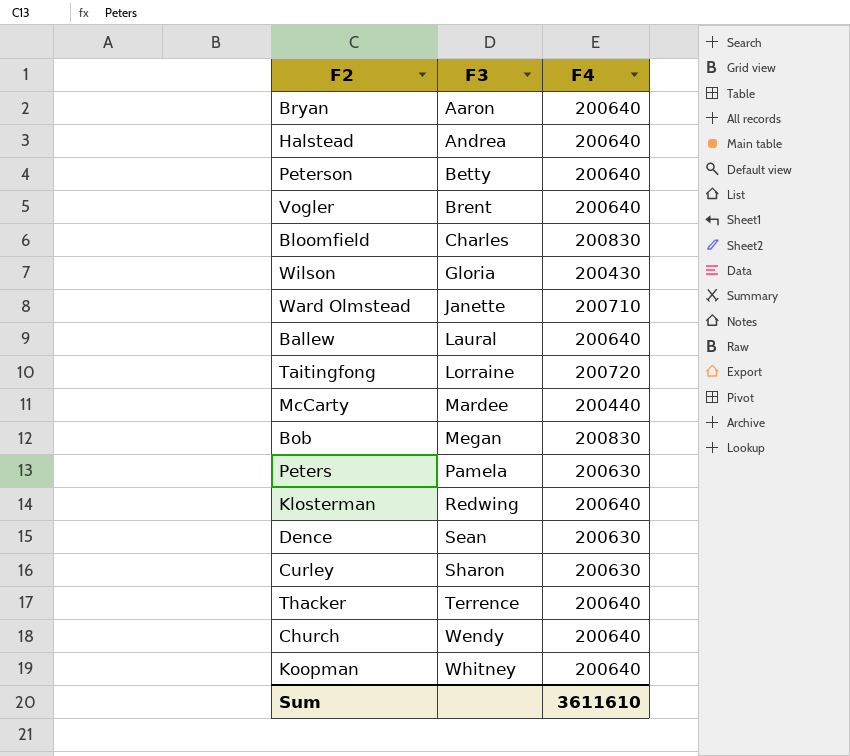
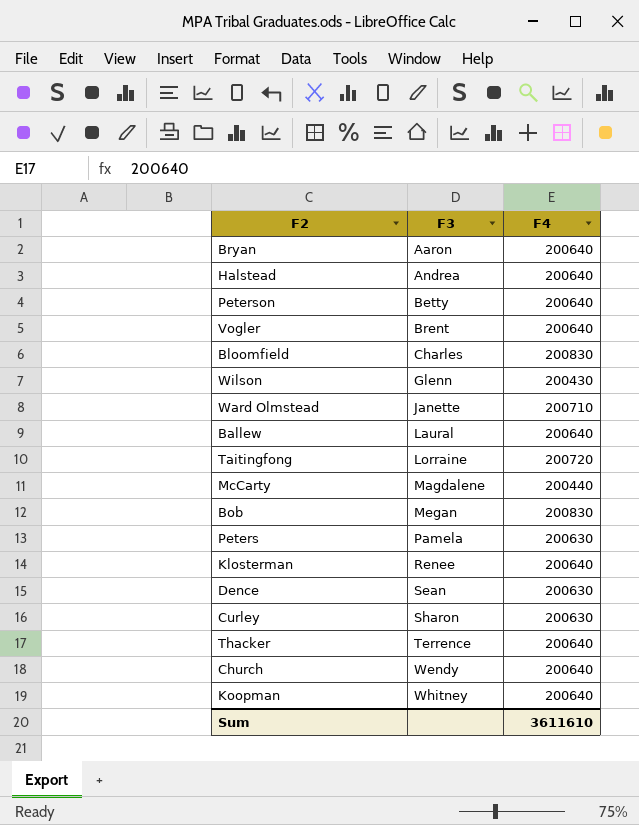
Wilson | F3: Gloria -> Glenn
McCarty | F3: Mardee -> Magdalene
Klosterman | F3: Redwing -> Renee

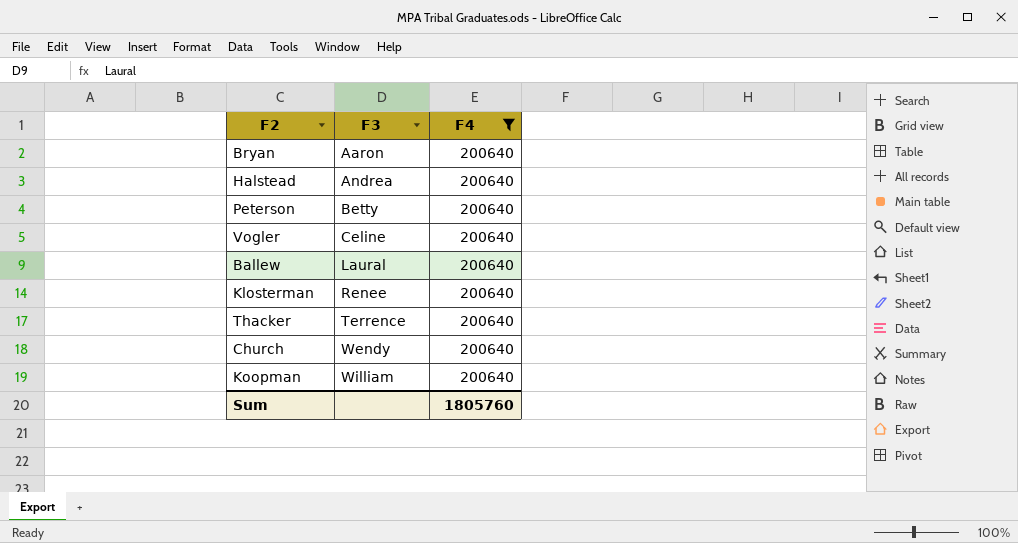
filter: none -> F4 = 200640
Vogler | F3: Brent -> Celine
Koopman | F3: Whitney -> William
Sum | F4: 3611610 -> 1805760

